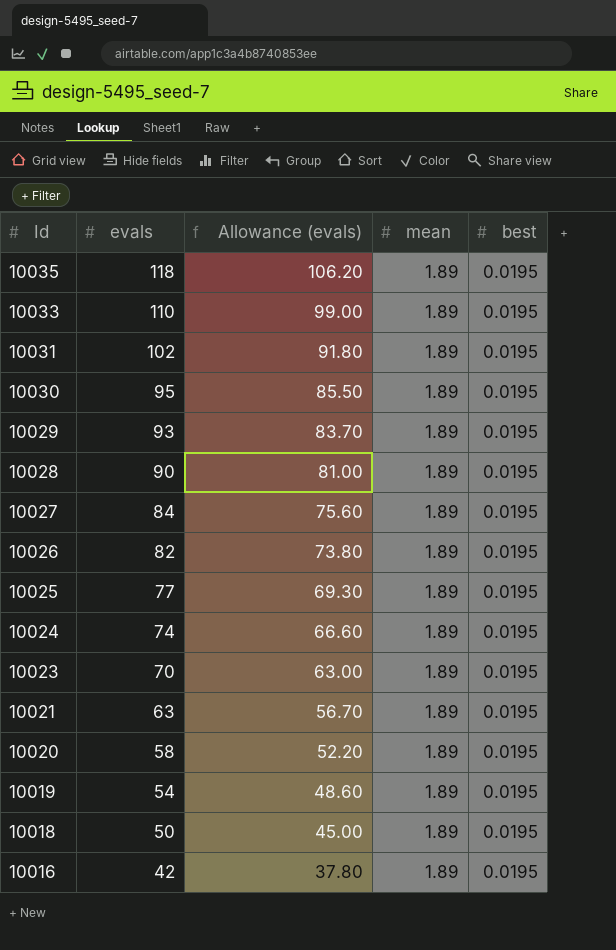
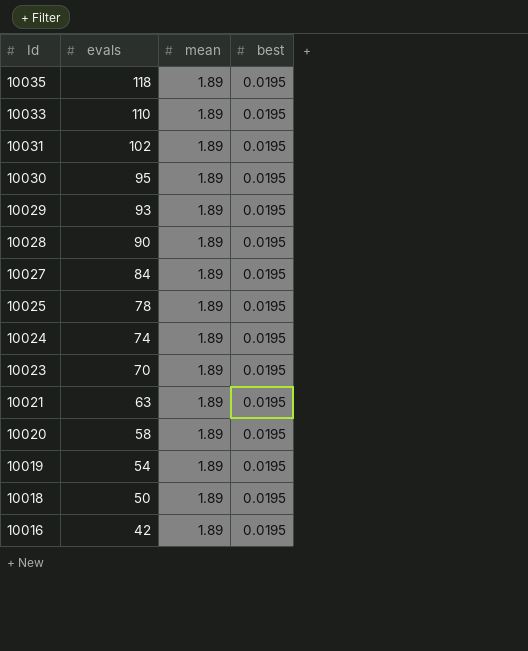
column Allowance (evals) | formula: [evals] * 0.9 -> none
row 10026: 82 | 73.80 | 1.89 | 0.0195 -> none
10025 | evals: 77 -> 78

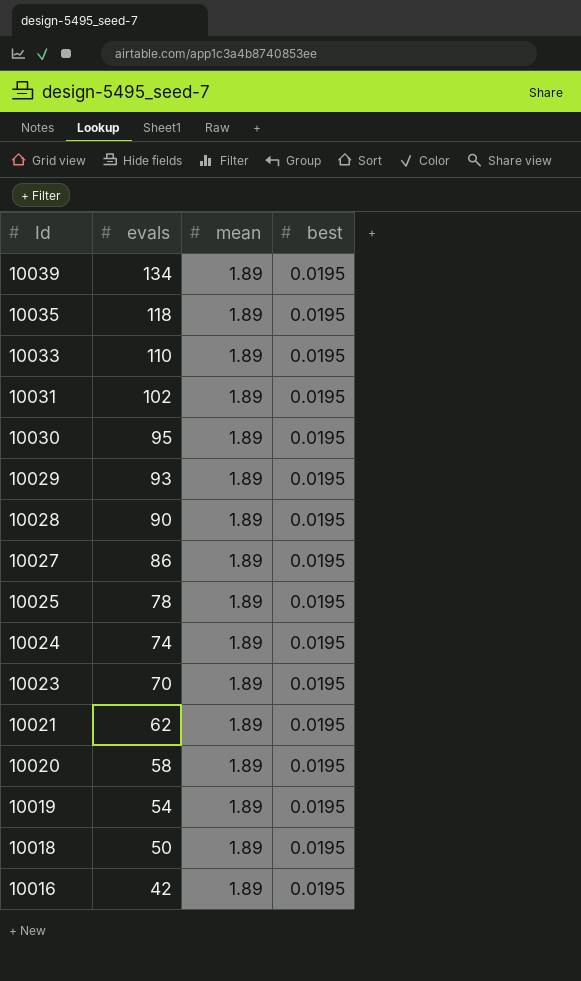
row 10039: none -> 134 | 1.89 | 0.0195
10027 | evals: 84 -> 86
10021 | evals: 63 -> 62

